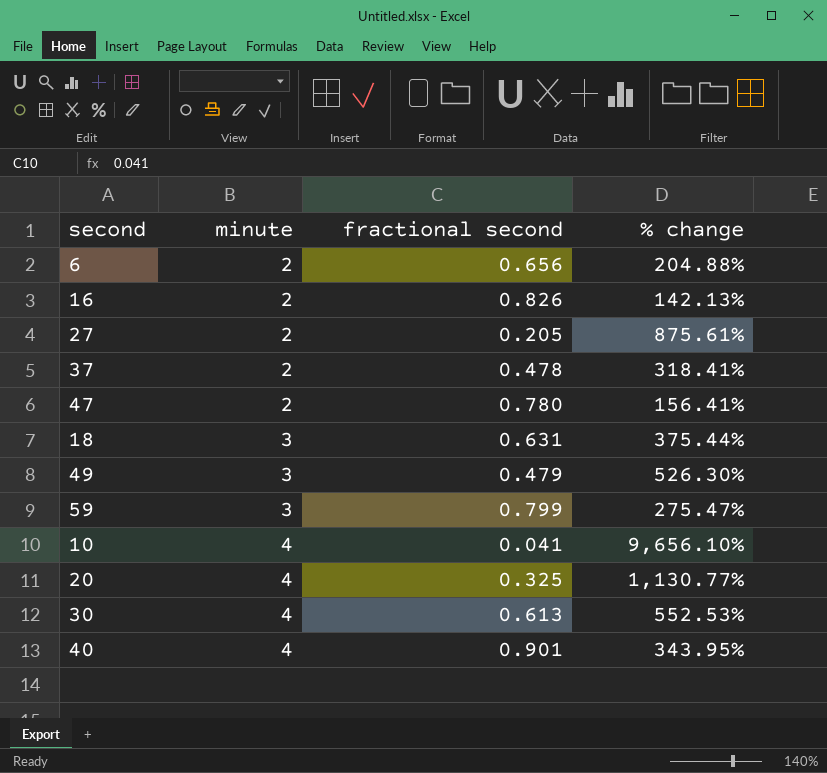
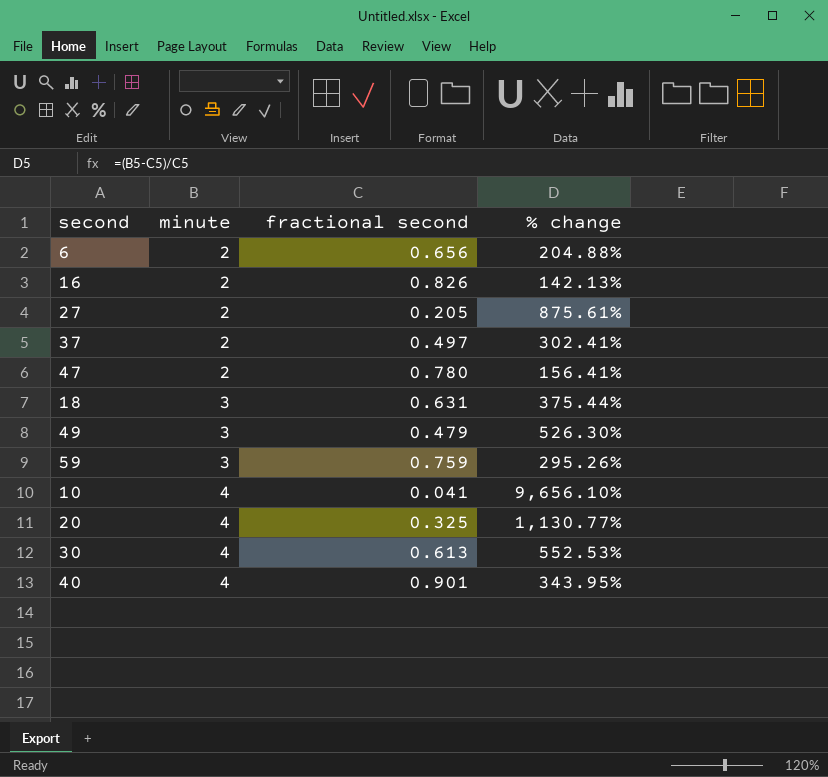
37 | fractional second: 0.478 -> 0.497
37 | % change: 318.41% -> 302.41%
59 | fractional second: 0.799 -> 0.759
59 | % change: 275.47% -> 295.26%

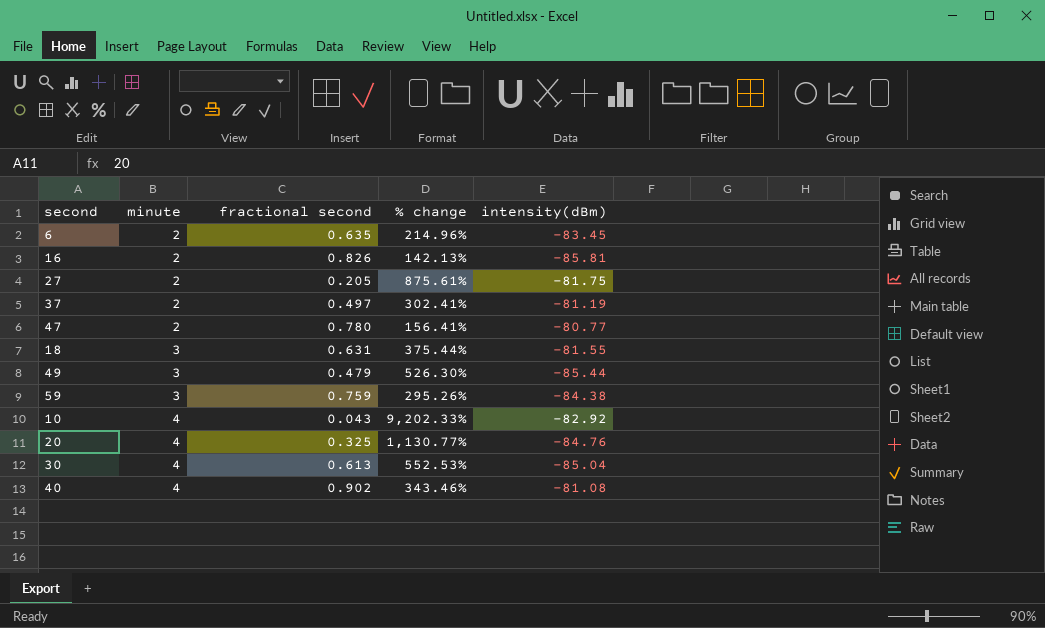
column intensity(dBm) | position: none -> 5
6 | fractional second: 0.656 -> 0.635
6 | % change: 204.88% -> 214.96%
10 | fractional second: 0.041 -> 0.043
10 | % change: 9,656.10% -> 9,202.33%
40 | fractional second: 0.901 -> 0.902
40 | % change: 343.95% -> 343.46%

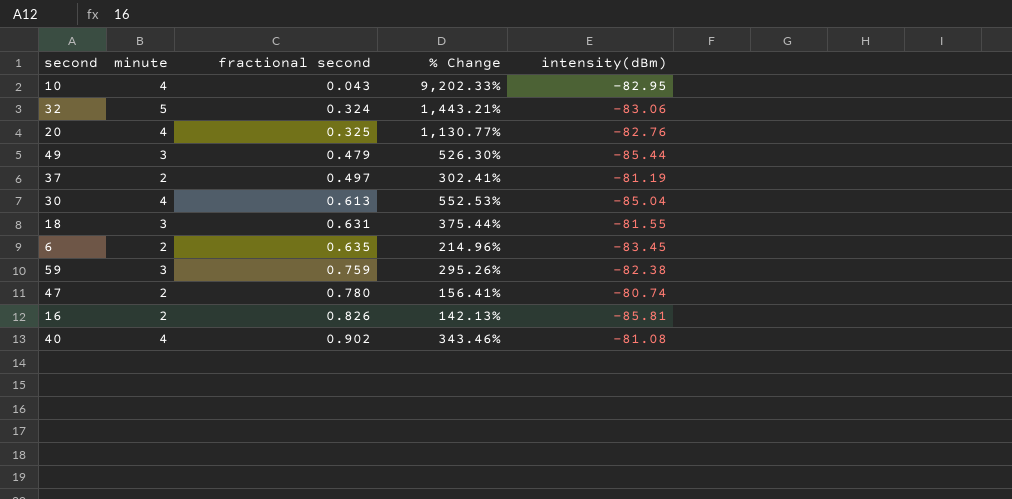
row order: minute ascending -> fractional second ascending
column name: % change -> % Change
row 27: 2 | 0.205 | 875.61% | -81.75 -> none
10 | intensity(dBm): -82.92 -> -82.95
row 32: none -> 5 | 0.324 | 1,443.21% | -83.06
20 | intensity(dBm): -84.76 -> -82.76
59 | intensity(dBm): -84.38 -> -82.38
47 | intensity(dBm): -80.77 -> -80.74

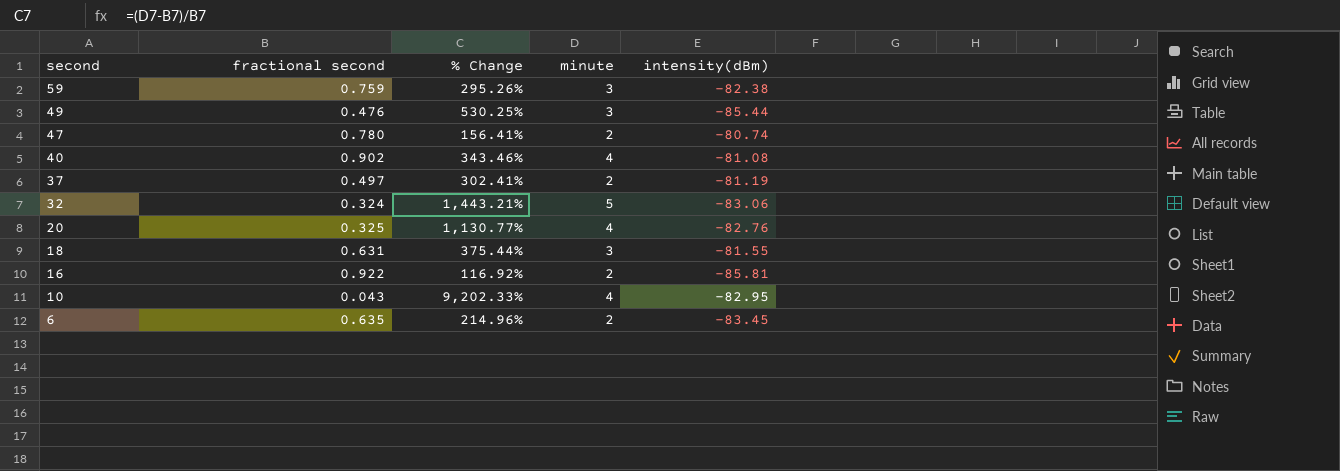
row order: fractional second ascending -> second descending
column minute | position: 2 -> 4
row 30: 4 | 0.613 | 552.53% | -85.04 -> none
49 | fractional second: 0.479 -> 0.476
49 | % Change: 526.30% -> 530.25%
16 | fractional second: 0.826 -> 0.922
16 | % Change: 142.13% -> 116.92%

